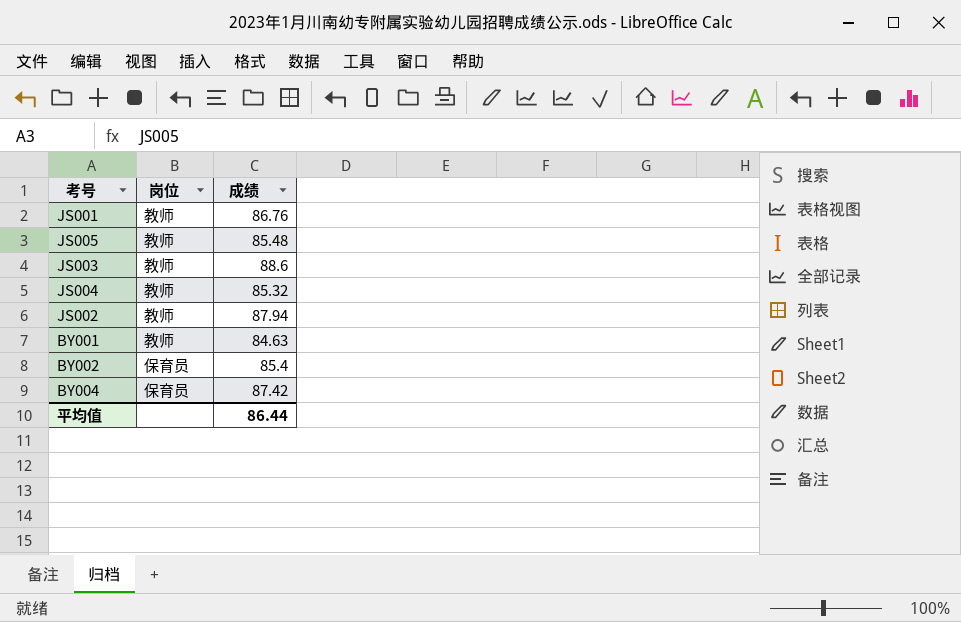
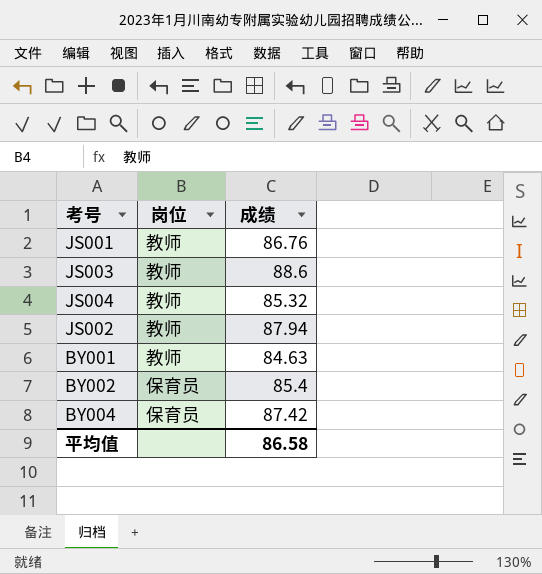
row JS005: 教师 | 85.48 -> none
平均值 | 成绩: 86.44 -> 86.58

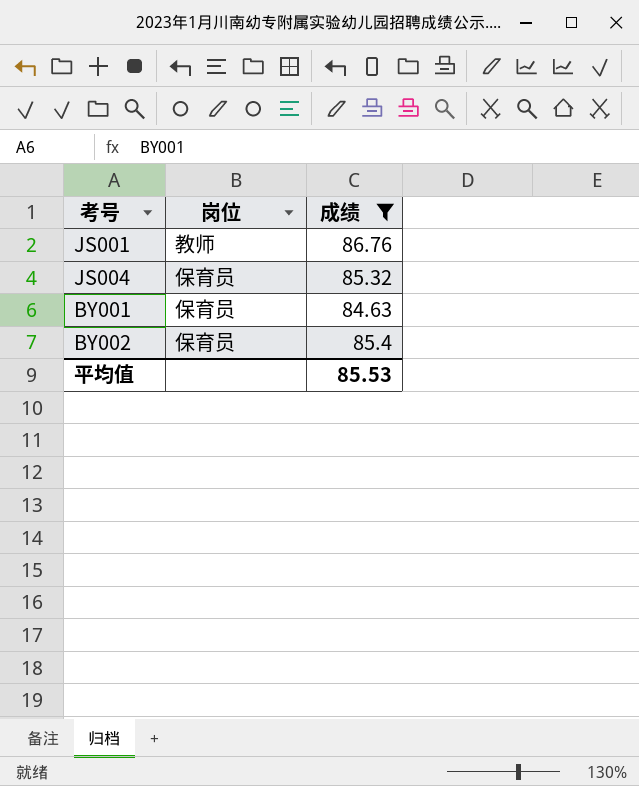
filter: none -> 成绩 <= 86.76
JS004 | 岗位: 教师 -> 保育员
BY001 | 岗位: 教师 -> 保育员
平均值 | 成绩: 86.58 -> 85.53

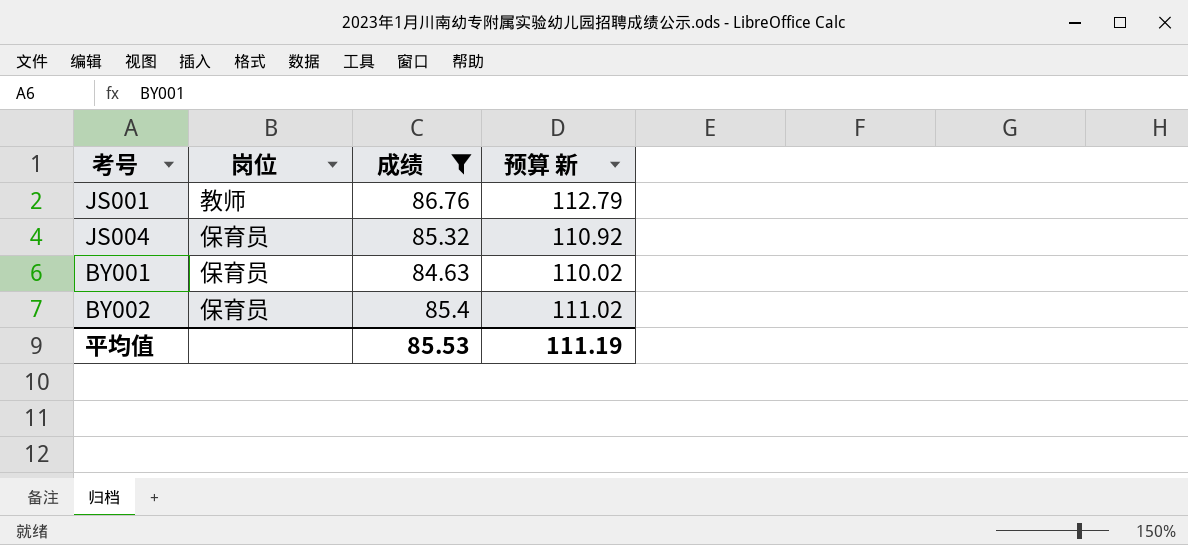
column 预算 新 | formula: none -> [成绩] * 1.3

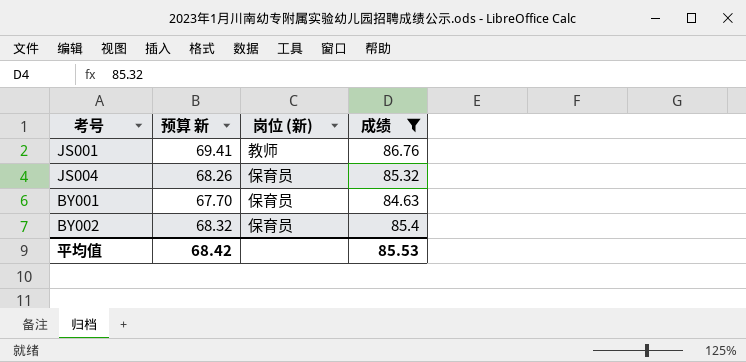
column 预算 新 | formula: [成绩] * 1.3 -> [成绩] * 0.8
column 预算 新 | position: 4 -> 2
column name: 岗位 -> 岗位 (新)
平均值 | 预算 新: 111.19 -> 68.42

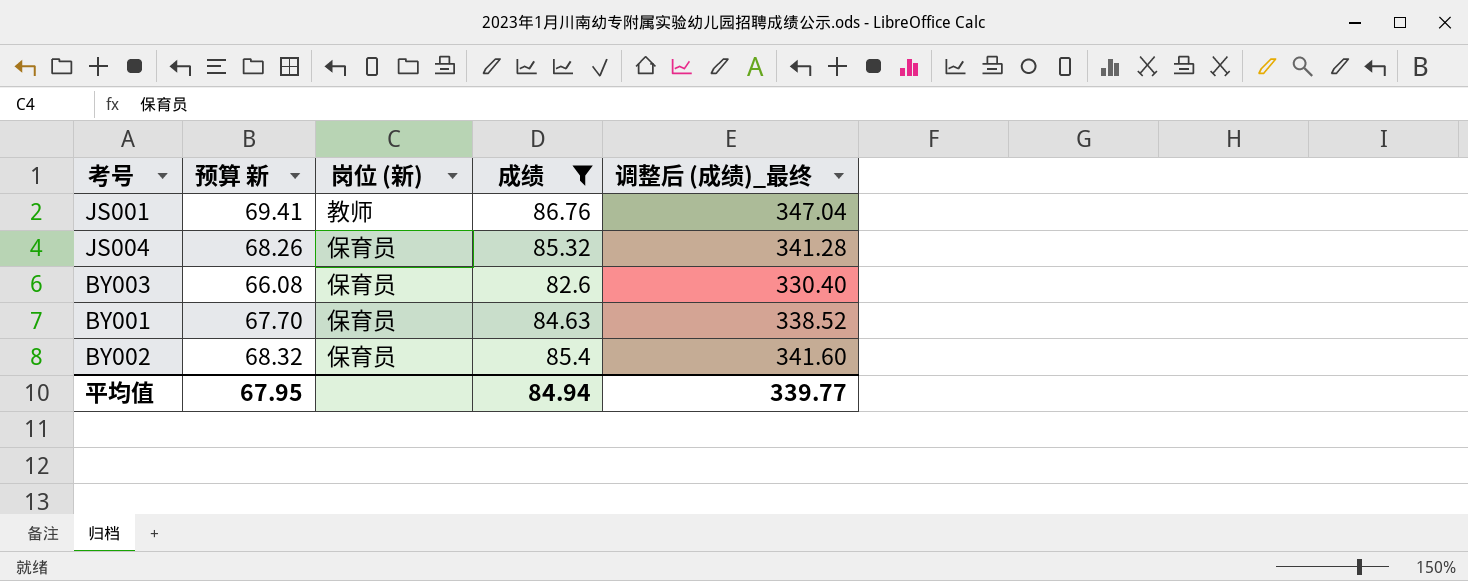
column 调整后 (成绩)_最终 | formula: none -> [成绩] * 4
row BY003: none -> 66.08 | 保育员 | 82.6 | 330.40
平均值 | 预算 新: 68.42 -> 67.95
平均值 | 成绩: 85.53 -> 84.94

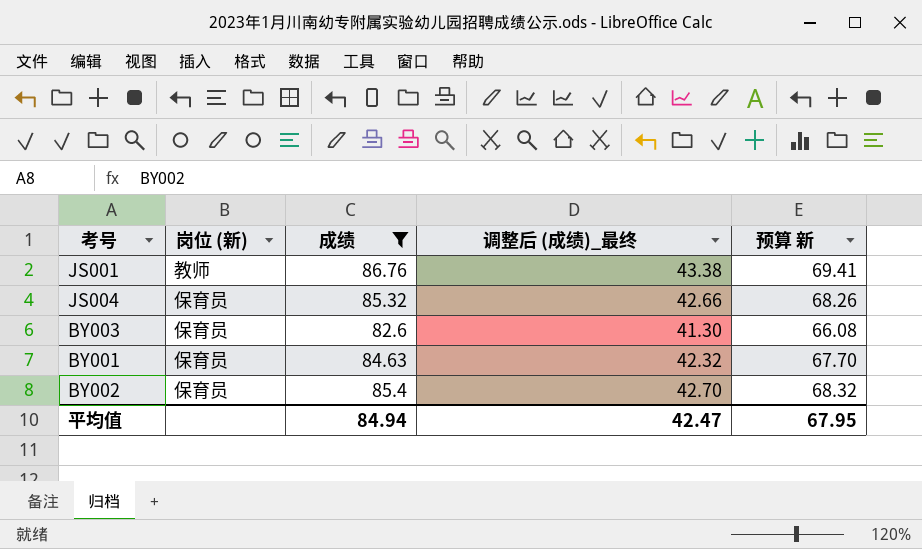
column 调整后 (成绩)_最终 | formula: [成绩] * 4 -> [成绩] * 0.5
column 预算 新 | position: 2 -> 5
平均值 | 调整后 (成绩)_最终: 339.77 -> 42.47

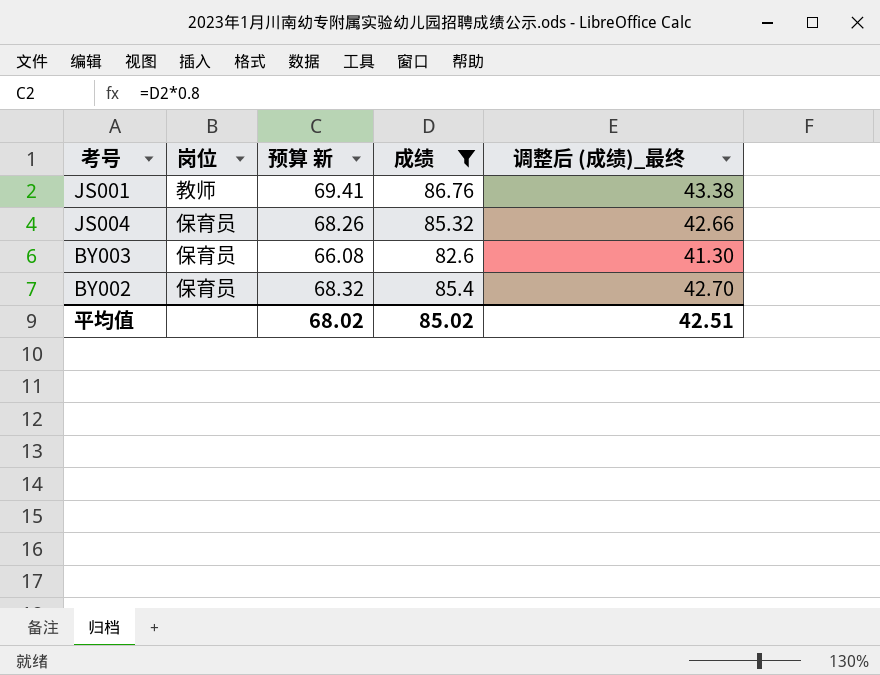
column name: 岗位 (新) -> 岗位
column 预算 新 | position: 5 -> 3
row BY001: 保育员 | 84.63 | 42.32 | 67.70 -> none
平均值 | 预算 新: 67.95 -> 68.02
平均值 | 成绩: 84.94 -> 85.02
平均值 | 调整后 (成绩)_最终: 42.47 -> 42.51

